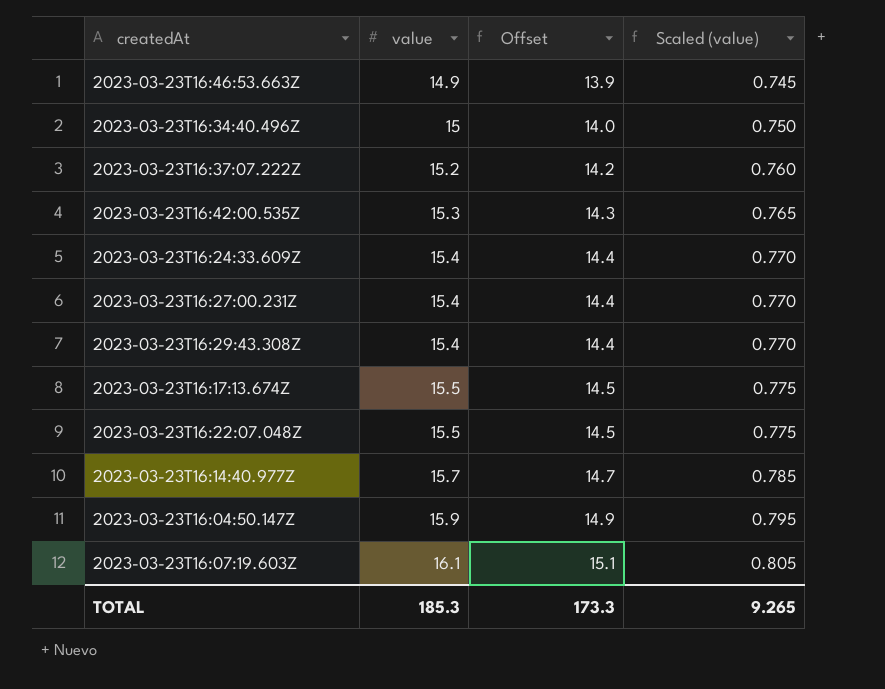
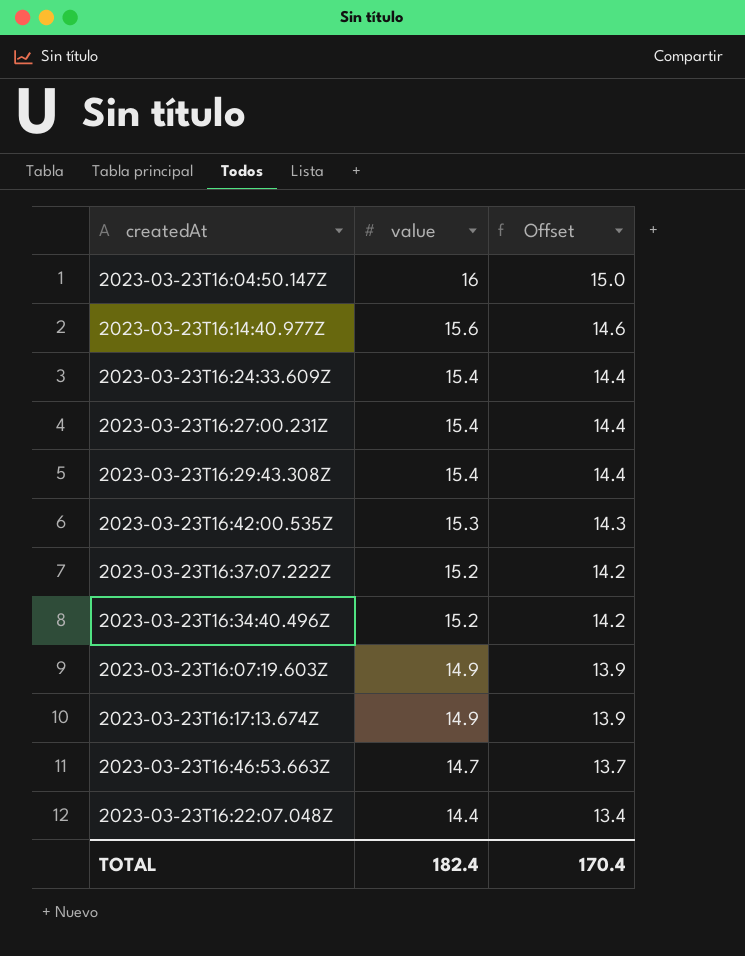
row order: value ascending -> value descending
column Scaled (value) | formula: [value] * 0.05 -> none
2023-03-23T16:04:50.147Z | value: 15.9 -> 16
2023-03-23T16:04:50.147Z | Offset: 14.9 -> 15.0
2023-03-23T16:14:40.977Z | value: 15.7 -> 15.6
2023-03-23T16:14:40.977Z | Offset: 14.7 -> 14.6
2023-03-23T16:34:40.496Z | value: 15 -> 15.2
2023-03-23T16:34:40.496Z | Offset: 14.0 -> 14.2
2023-03-23T16:07:19.603Z | value: 16.1 -> 14.9
2023-03-23T16:07:19.603Z | Offset: 15.1 -> 13.9
2023-03-23T16:17:13.674Z | value: 15.5 -> 14.9
2023-03-23T16:17:13.674Z | Offset: 14.5 -> 13.9
2023-03-23T16:46:53.663Z | value: 14.9 -> 14.7
2023-03-23T16:46:53.663Z | Offset: 13.9 -> 13.7
2023-03-23T16:22:07.048Z | value: 15.5 -> 14.4
2023-03-23T16:22:07.048Z | Offset: 14.5 -> 13.4
TOTAL | value: 185.3 -> 182.4
TOTAL | Offset: 173.3 -> 170.4

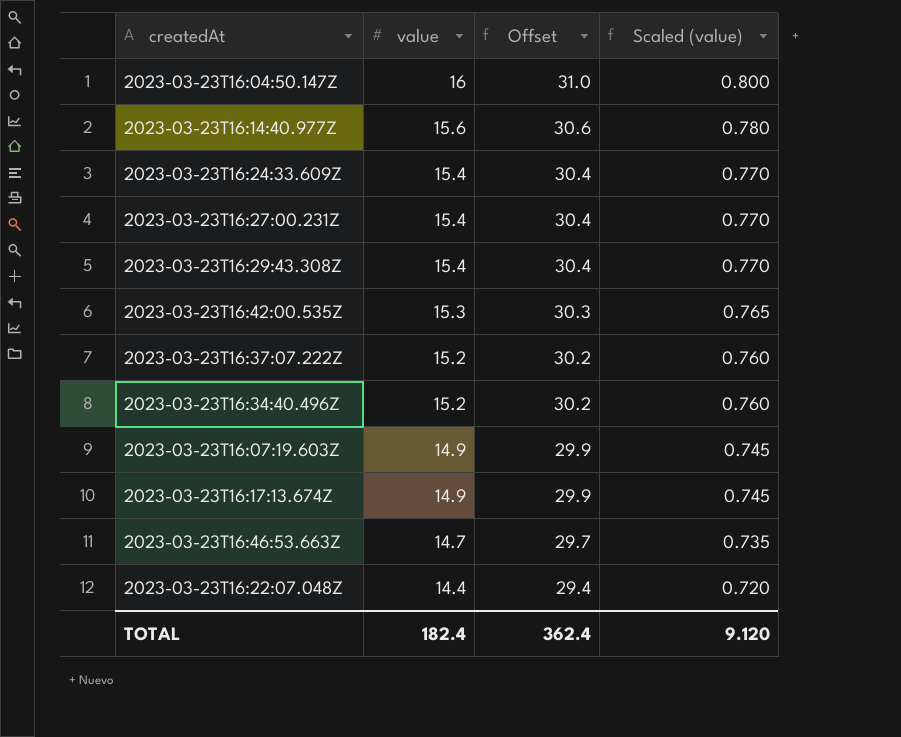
column Offset | formula: [value] - 1 -> [value] + 15
column Scaled (value) | formula: none -> [value] * 0.05
TOTAL | Offset: 170.4 -> 362.4

